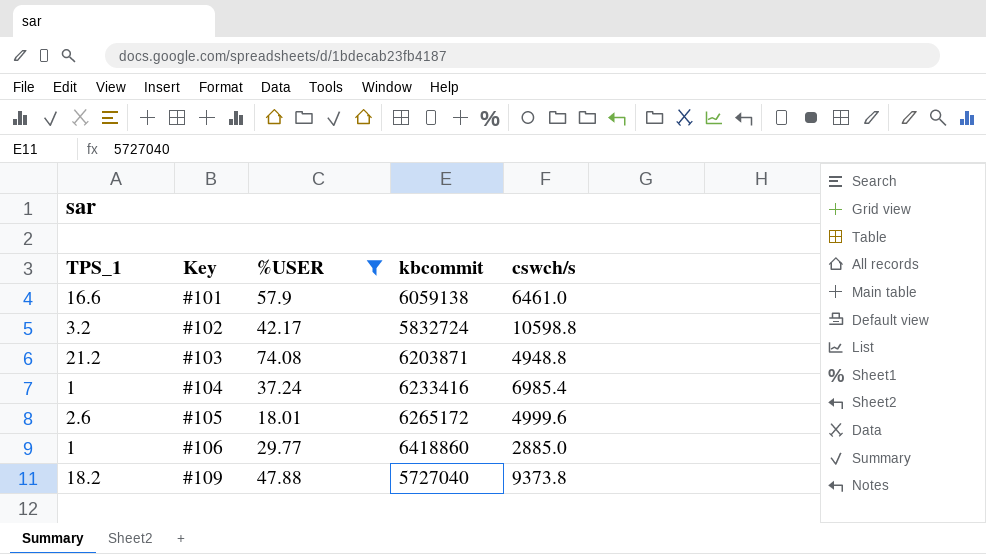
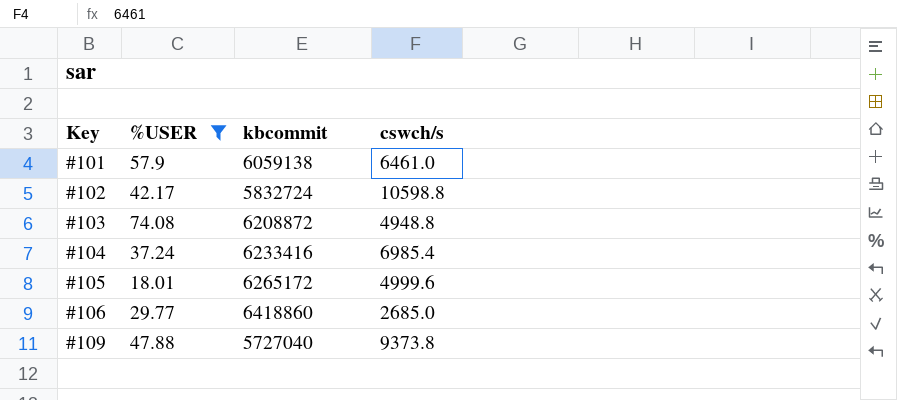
column TPS_1 | position: 1 -> none
#103 | kbcommit: 6203871 -> 6208872
#106 | cswch/s: 2885.0 -> 2685.0

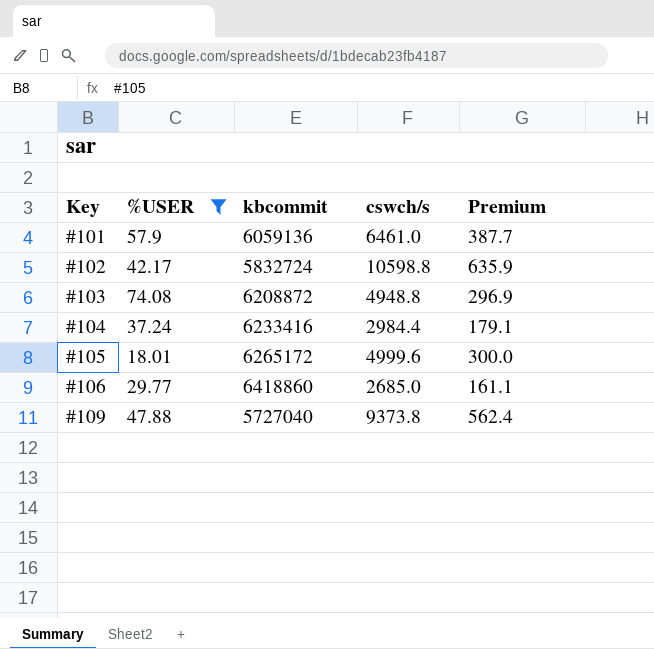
column Premium | formula: none -> [cswch/s] * 0.06
#101 | kbcommit: 6059138 -> 6059136
#104 | cswch/s: 6985.4 -> 2984.4

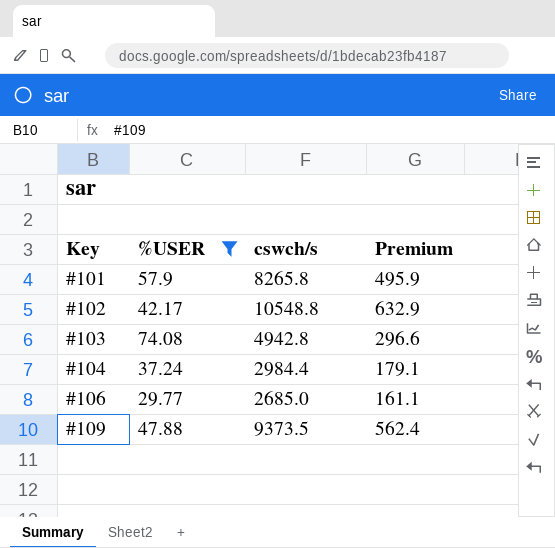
column kbcommit | position: 3 -> none
row #105: 18.01 | 6265172 | 4999.6 | 300.0 -> none
#101 | cswch/s: 6461.0 -> 8265.8
#101 | Premium: 387.7 -> 495.9
#102 | cswch/s: 10598.8 -> 10548.8
#102 | Premium: 635.9 -> 632.9
#103 | cswch/s: 4948.8 -> 4942.8
#103 | Premium: 296.9 -> 296.6
#109 | cswch/s: 9373.8 -> 9373.5

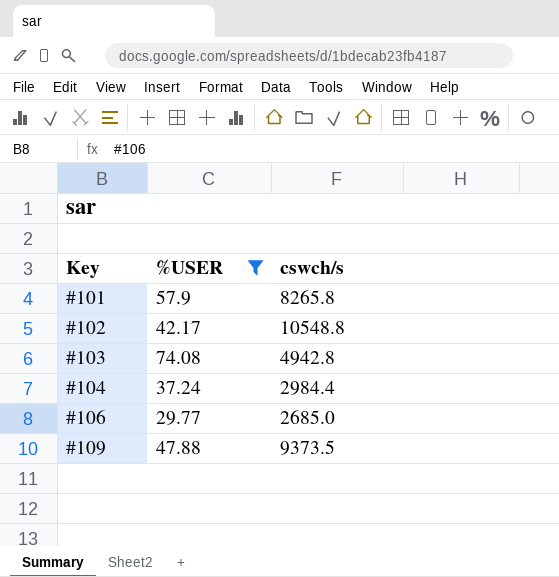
column Premium | formula: [cswch/s] * 0.06 -> none

